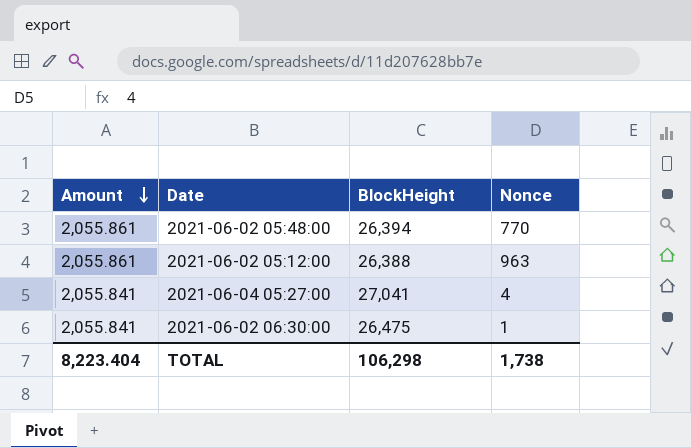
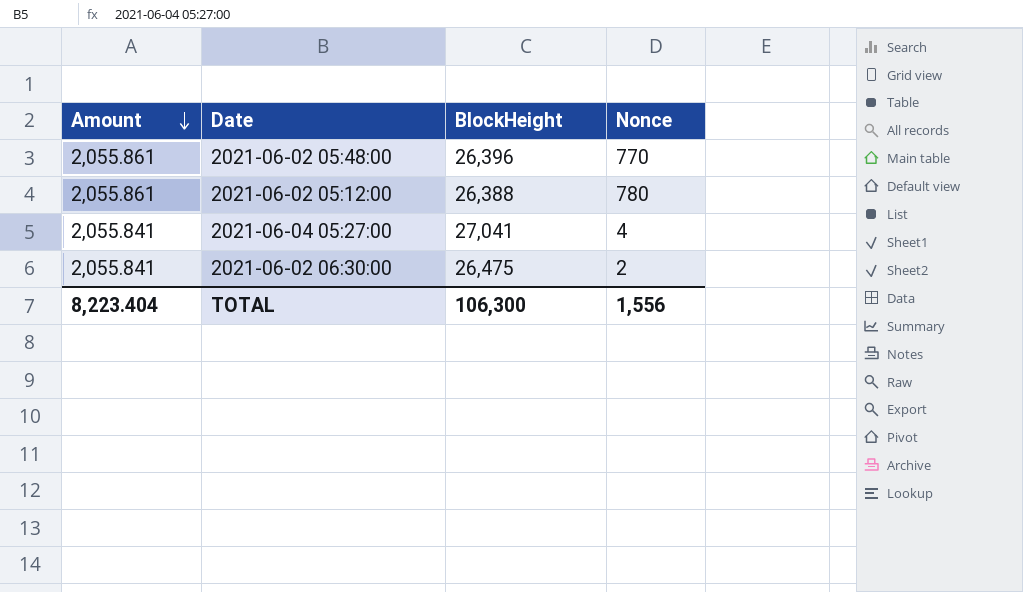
2021-06-02 05:48:00 | BlockHeight: 26,394 -> 26,396
2021-06-02 05:12:00 | Nonce: 963 -> 780
2021-06-02 06:30:00 | Nonce: 1 -> 2
TOTAL | BlockHeight: 106,298 -> 106,300
TOTAL | Nonce: 1,738 -> 1,556

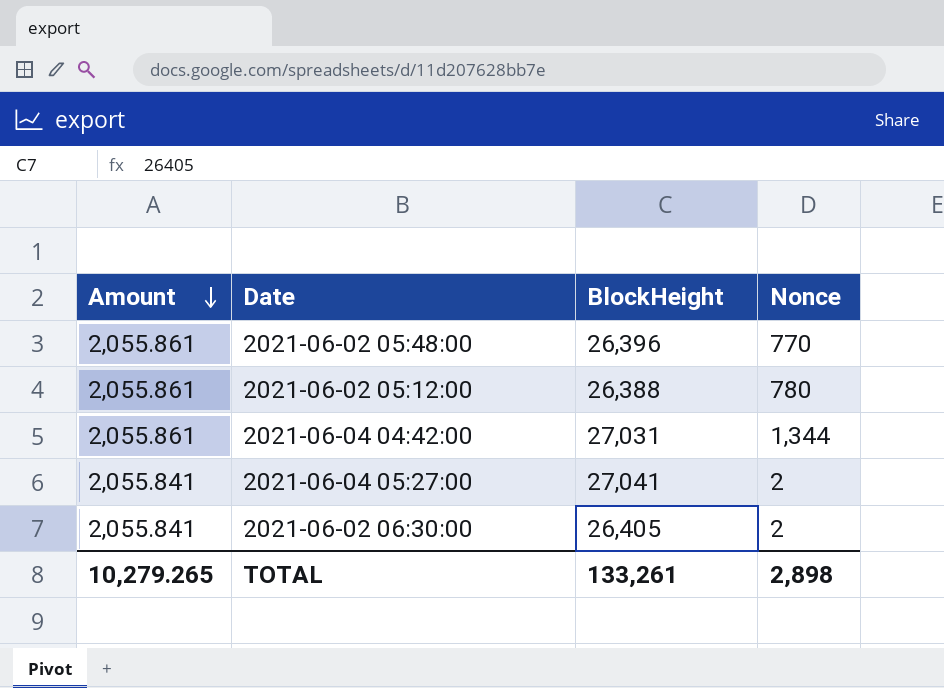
row 2021-06-04 04:42:00: none -> 2,055.861 | 27,031 | 1,344
2021-06-04 05:27:00 | Nonce: 4 -> 2
2021-06-02 06:30:00 | BlockHeight: 26,475 -> 26,405
TOTAL | Amount: 8,223.404 -> 10,279.265
TOTAL | BlockHeight: 106,300 -> 133,261
TOTAL | Nonce: 1,556 -> 2,898

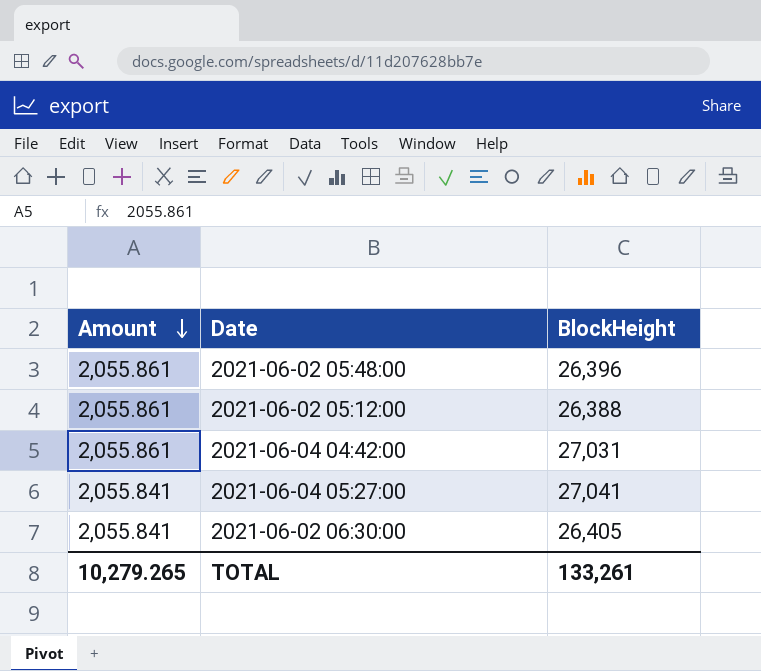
column Nonce | position: 4 -> none

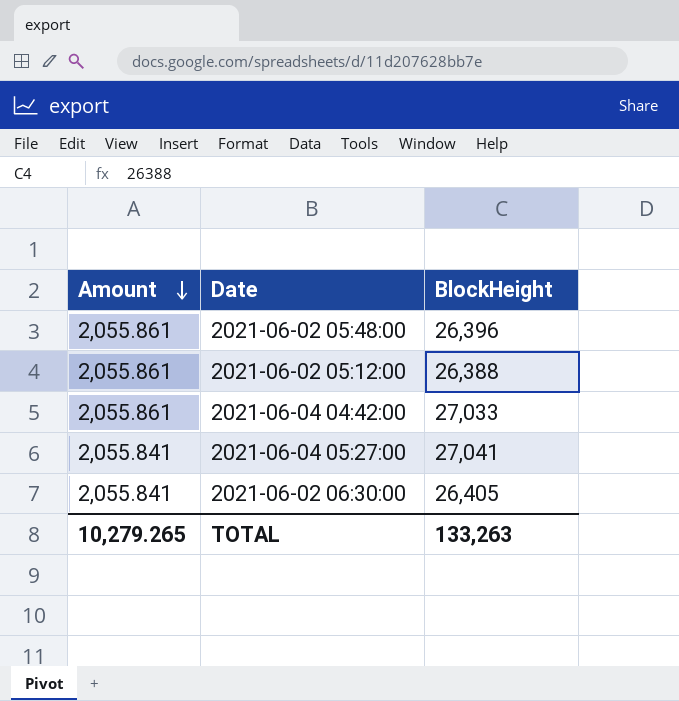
2021-06-04 04:42:00 | BlockHeight: 27,031 -> 27,033
TOTAL | BlockHeight: 133,261 -> 133,263

